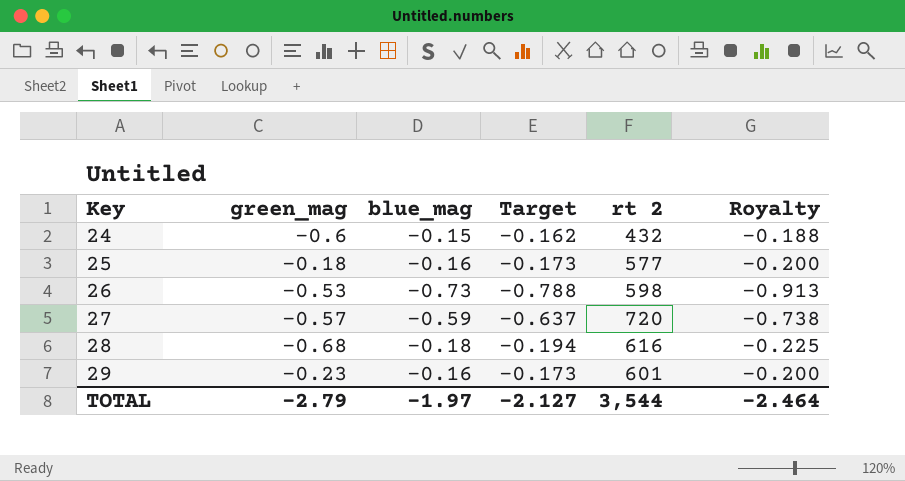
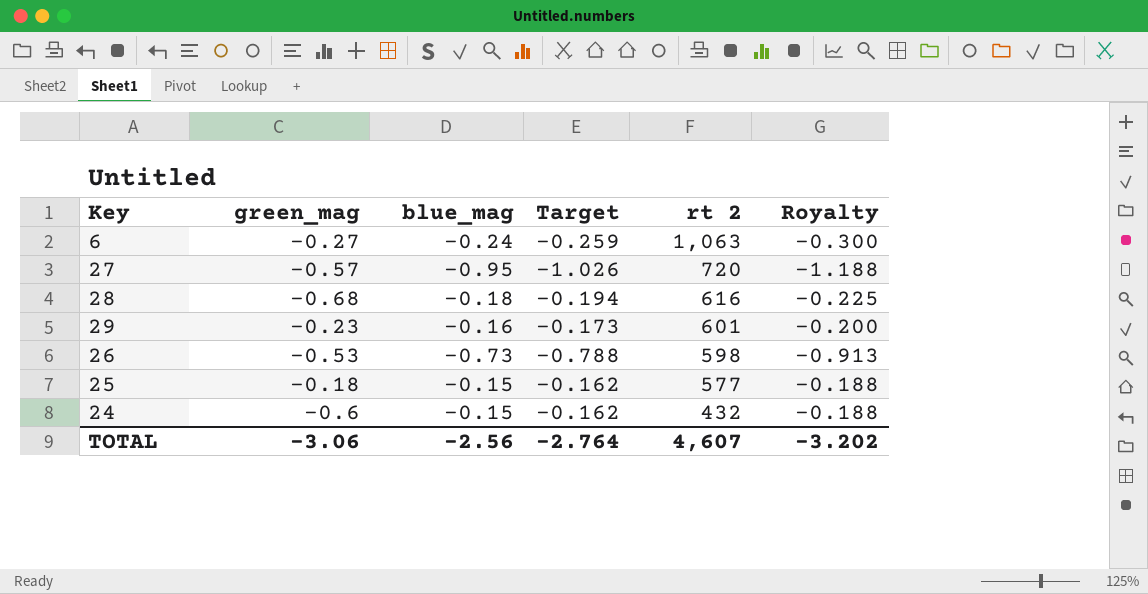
row order: Key ascending -> rt 2 descending
row 6: none -> -0.27 | -0.24 | -0.259 | 1,063 | -0.300
27 | blue_mag: -0.59 -> -0.95
27 | Target: -0.637 -> -1.026
27 | Royalty: -0.738 -> -1.188
25 | blue_mag: -0.16 -> -0.15
25 | Target: -0.173 -> -0.162
25 | Royalty: -0.200 -> -0.188
TOTAL | green_mag: -2.79 -> -3.06
TOTAL | blue_mag: -1.97 -> -2.56
TOTAL | Target: -2.127 -> -2.764
TOTAL | rt 2: 3,544 -> 4,607
TOTAL | Royalty: -2.464 -> -3.202

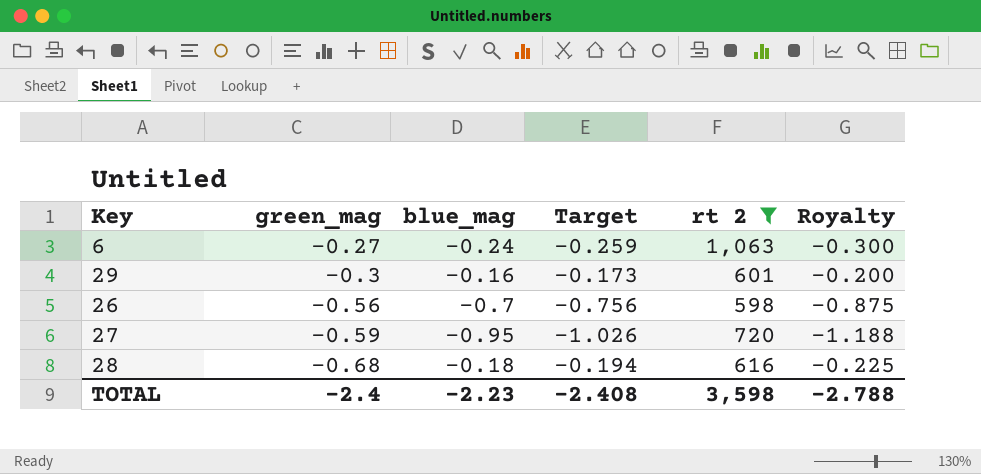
filter: none -> rt 2 >= 598
row order: rt 2 descending -> green_mag descending
29 | green_mag: -0.23 -> -0.3
26 | green_mag: -0.53 -> -0.56
26 | blue_mag: -0.73 -> -0.7
26 | Target: -0.788 -> -0.756
26 | Royalty: -0.913 -> -0.875
27 | green_mag: -0.57 -> -0.59
TOTAL | green_mag: -3.06 -> -2.4
TOTAL | blue_mag: -2.56 -> -2.23
TOTAL | Target: -2.764 -> -2.408
TOTAL | rt 2: 4,607 -> 3,598
TOTAL | Royalty: -3.202 -> -2.788

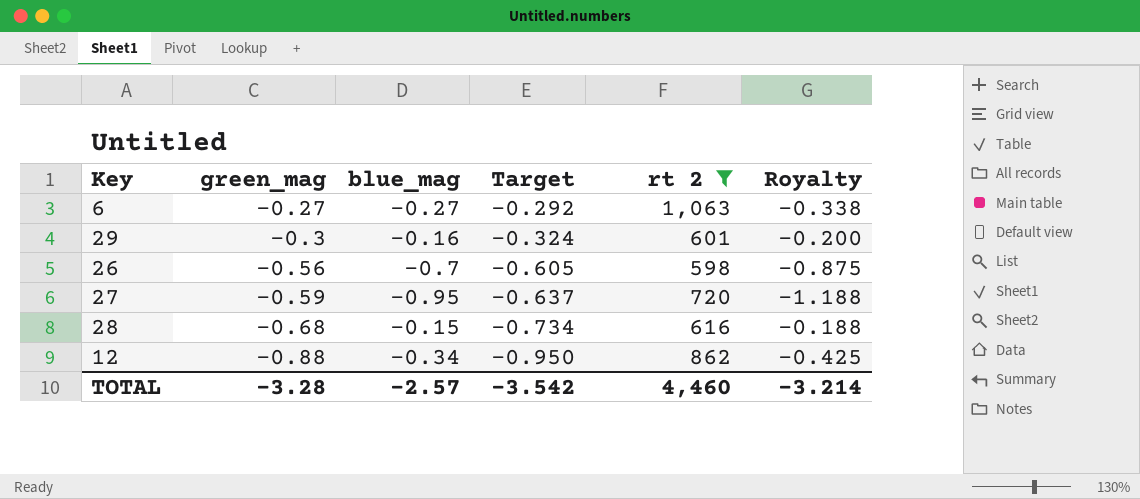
column Target | formula: [blue_mag] * 1.08 -> [green_mag] * 1.08
6 | blue_mag: -0.24 -> -0.27
6 | Royalty: -0.300 -> -0.338
28 | blue_mag: -0.18 -> -0.15
28 | Royalty: -0.225 -> -0.188
row 12: none -> -0.88 | -0.34 | -0.950 | 862 | -0.425
TOTAL | green_mag: -2.4 -> -3.28
TOTAL | blue_mag: -2.23 -> -2.57
TOTAL | Target: -2.408 -> -3.542
TOTAL | rt 2: 3,598 -> 4,460
TOTAL | Royalty: -2.788 -> -3.214

